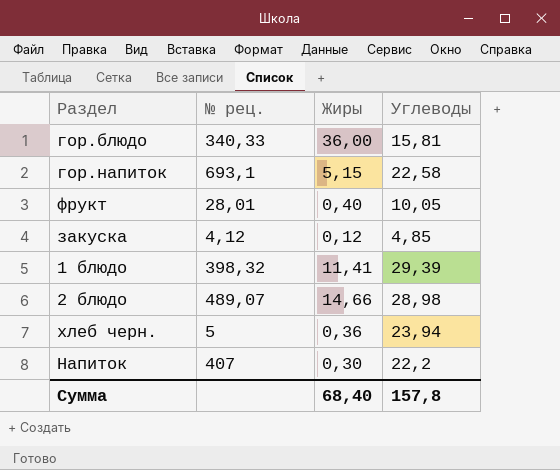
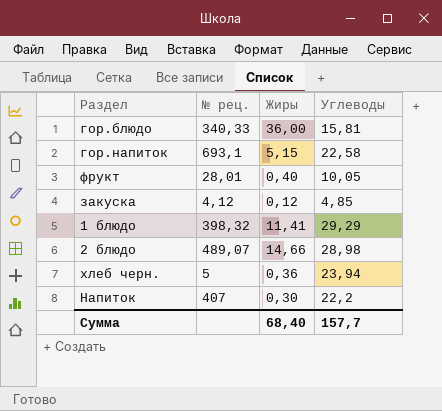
1 блюдо | Углеводы: 29,39 -> 29,29
Сумма | Углеводы: 157,8 -> 157,7

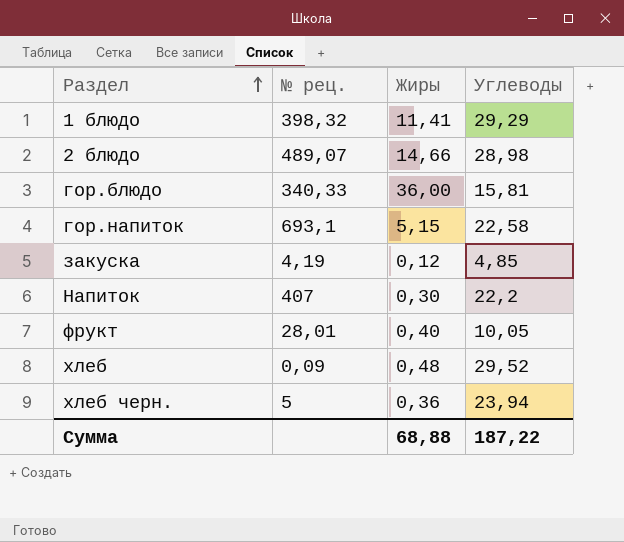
row order: none -> Раздел ascending
закуска | № рец.: 4,12 -> 4,19
row хлеб: none -> 0,09 | 0,48 | 29,52
Сумма | Жиры: 68,40 -> 68,88
Сумма | Углеводы: 157,7 -> 187,22

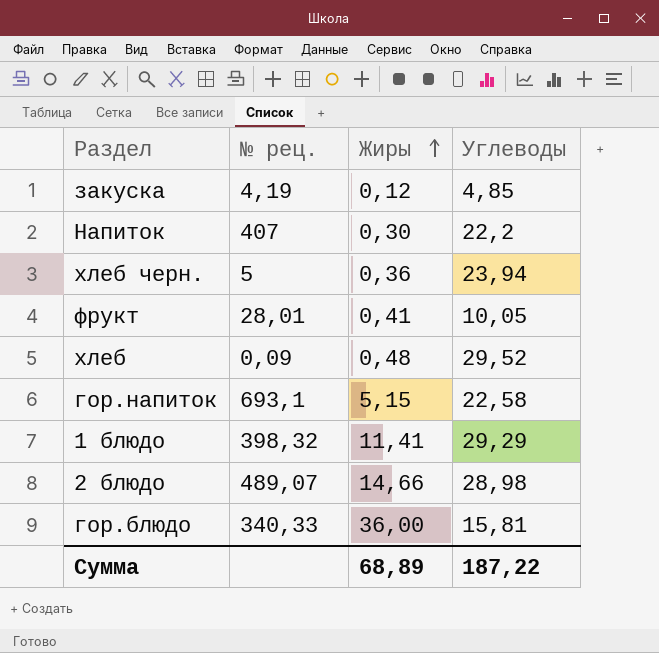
row order: Раздел ascending -> Жиры ascending
фрукт | Жиры: 0,40 -> 0,41
Сумма | Жиры: 68,88 -> 68,89

